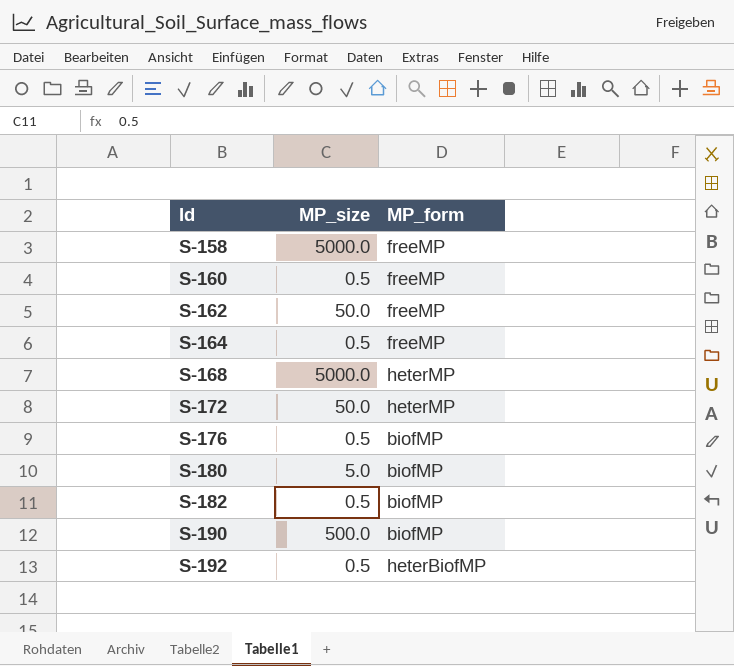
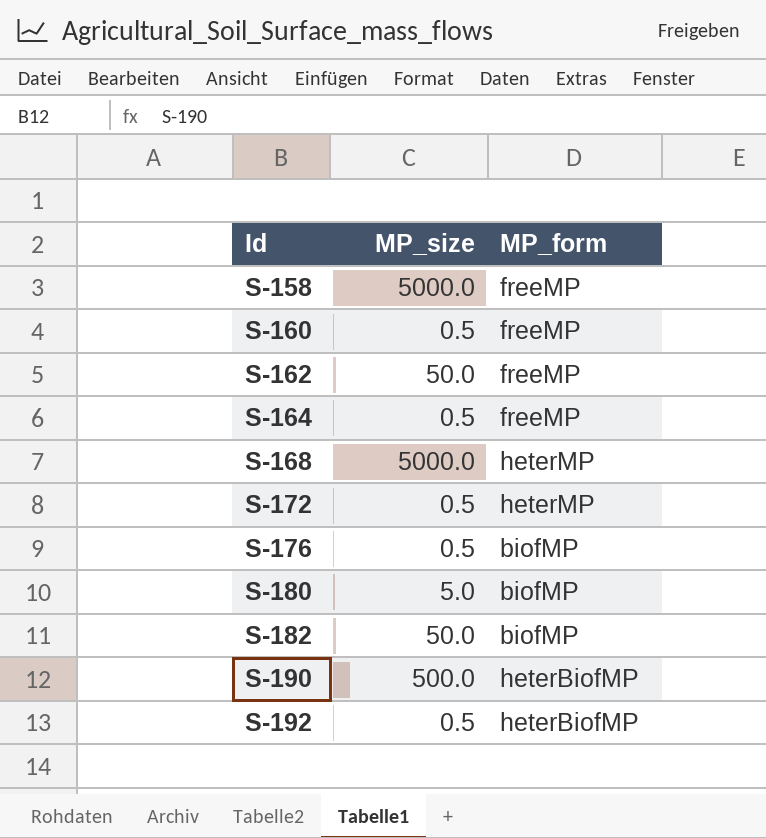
S-172 | MP_size: 50.0 -> 0.5
S-182 | MP_size: 0.5 -> 50.0
S-190 | MP_form: biofMP -> heterBiofMP

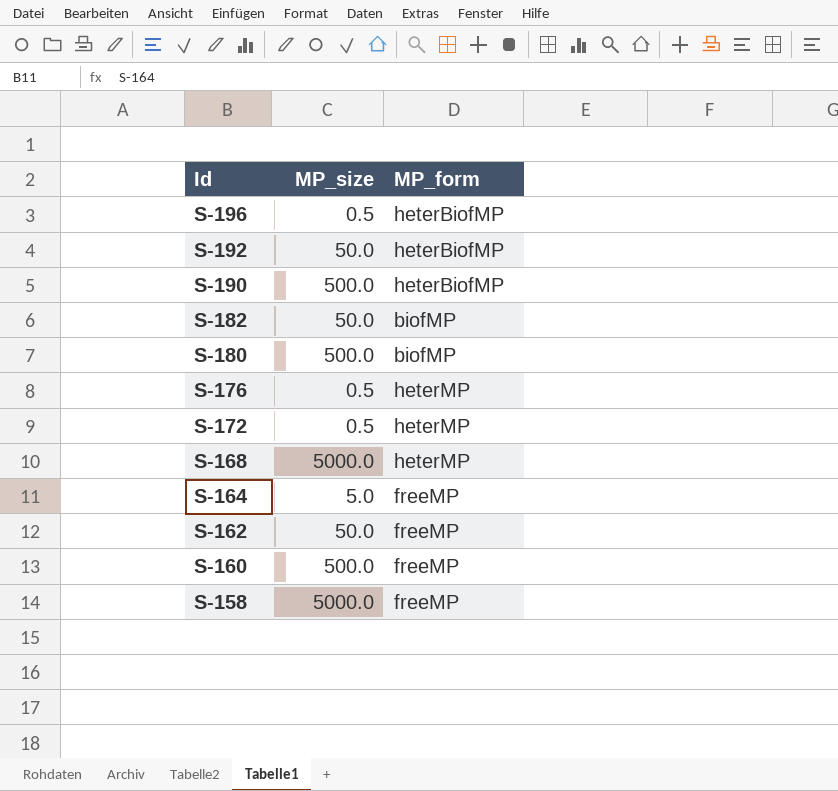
row order: Id ascending -> Id descending
row S-196: none -> 0.5 | heterBiofMP
S-192 | MP_size: 0.5 -> 50.0
S-180 | MP_size: 5.0 -> 500.0
S-176 | MP_form: biofMP -> heterMP
S-164 | MP_size: 0.5 -> 5.0
S-160 | MP_size: 0.5 -> 500.0

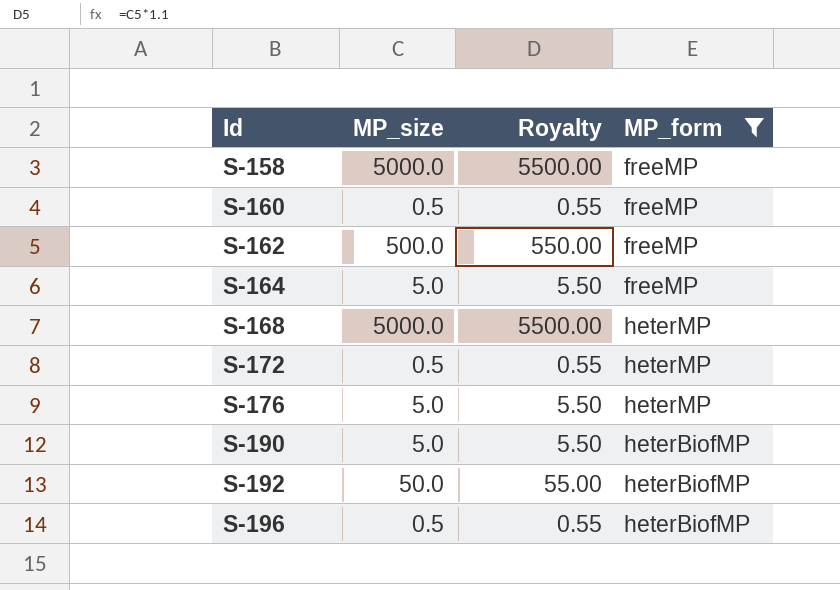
filter: none -> MP_form != biofMP
row order: Id descending -> Id ascending
column Royalty | formula: none -> [MP_size] * 1.1
S-160 | MP_size: 500.0 -> 0.5
S-162 | MP_size: 50.0 -> 500.0
S-176 | MP_size: 0.5 -> 5.0
S-190 | MP_size: 500.0 -> 5.0

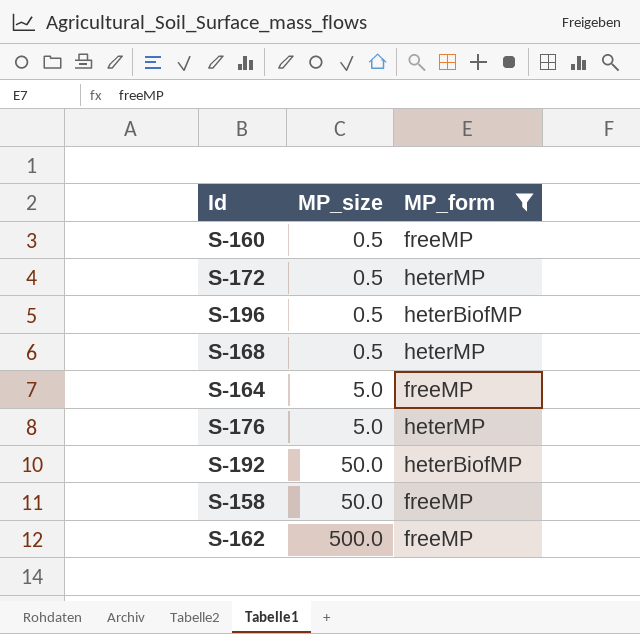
row order: Id ascending -> MP_size ascending
column Royalty | formula: [MP_size] * 1.1 -> none
row S-190: 5.0 | 5.50 | heterBiofMP -> none
S-168 | MP_size: 5000.0 -> 0.5
S-158 | MP_size: 5000.0 -> 50.0

